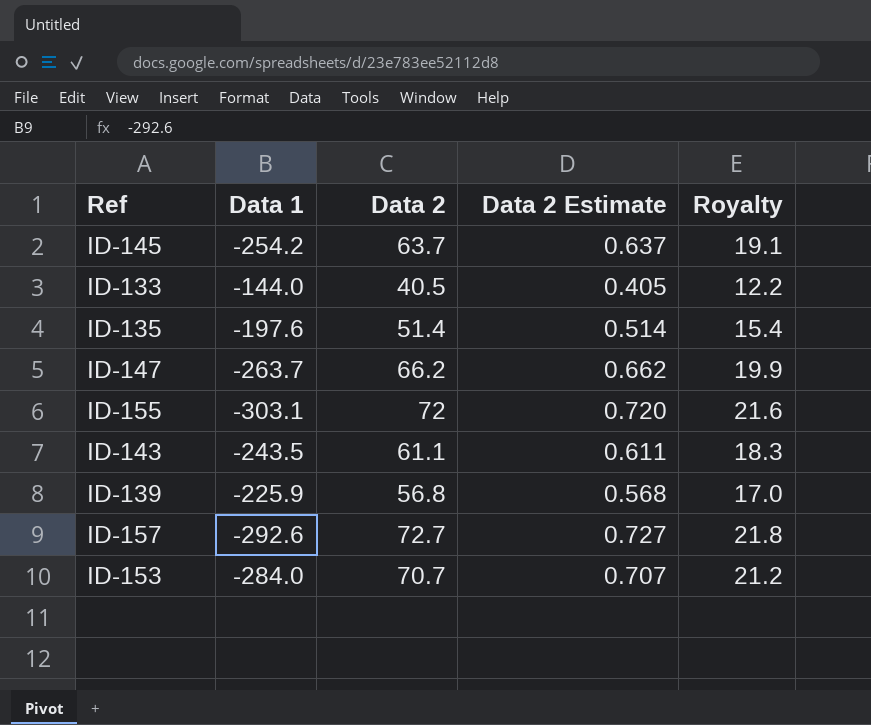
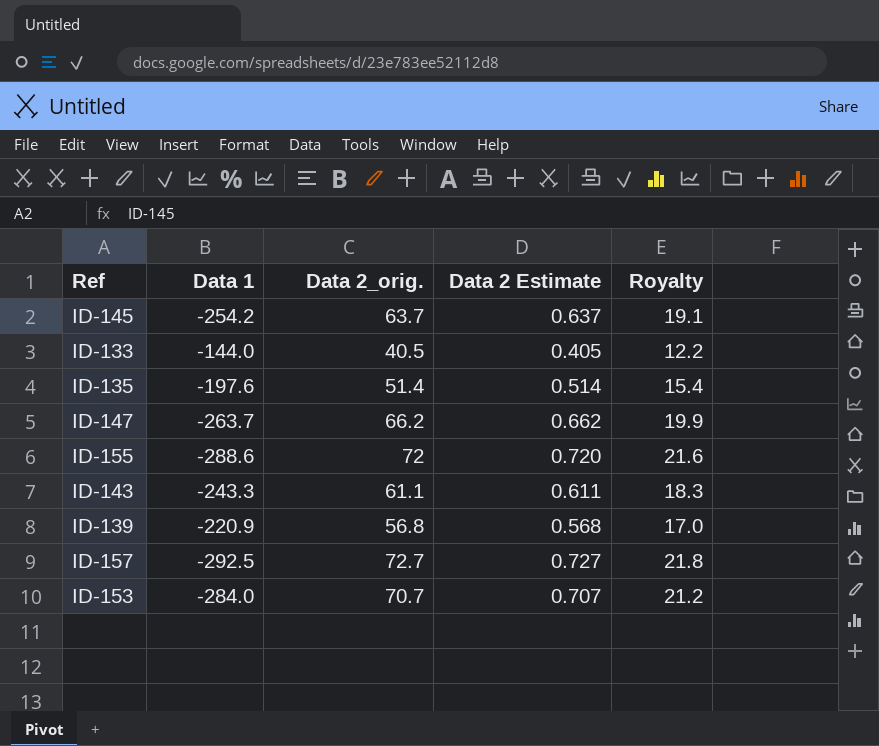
column name: Data 2 -> Data 2_orig.
ID-155 | Data 1: -303.1 -> -288.6
ID-143 | Data 1: -243.5 -> -243.3
ID-139 | Data 1: -225.9 -> -220.9
ID-157 | Data 1: -292.6 -> -292.5

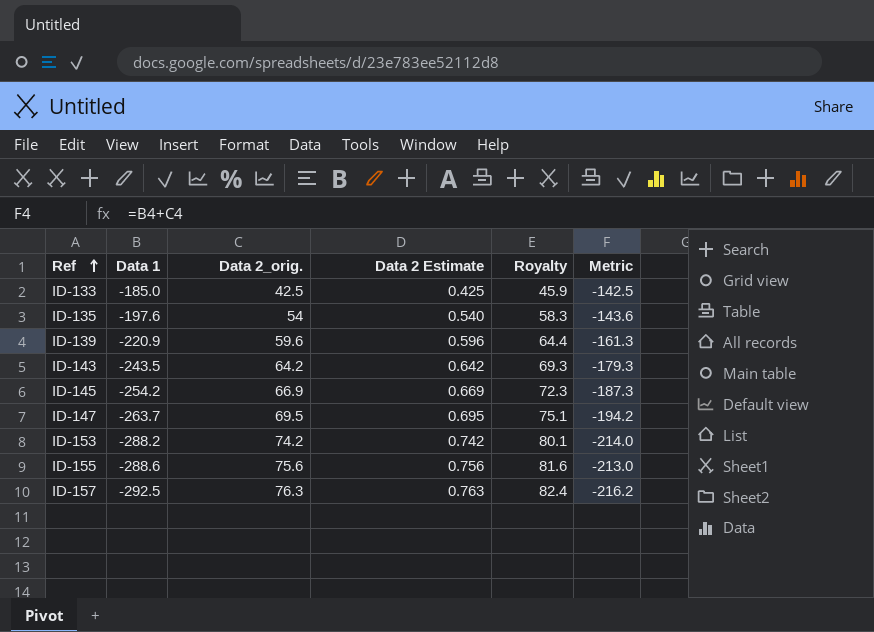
row order: none -> Ref ascending
column Royalty | formula: [Data 2_orig.] * 0.3 -> [Data 2_orig.] * 1.08
column Metric | formula: none -> [Data 1] + [Data 2_orig.]
ID-133 | Data 1: -144.0 -> -185.0
ID-133 | Data 2_orig.: 40.5 -> 42.5
ID-133 | Data 2 Estimate: 0.405 -> 0.425
ID-135 | Data 2_orig.: 51.4 -> 54
ID-135 | Data 2 Estimate: 0.514 -> 0.540
ID-139 | Data 2_orig.: 56.8 -> 59.6
ID-139 | Data 2 Estimate: 0.568 -> 0.596
ID-143 | Data 1: -243.3 -> -243.5
ID-143 | Data 2_orig.: 61.1 -> 64.2
ID-143 | Data 2 Estimate: 0.611 -> 0.642
ID-145 | Data 2_orig.: 63.7 -> 66.9
ID-145 | Data 2 Estimate: 0.637 -> 0.669
ID-147 | Data 2_orig.: 66.2 -> 69.5
ID-147 | Data 2 Estimate: 0.662 -> 0.695
ID-153 | Data 1: -284.0 -> -288.2
ID-153 | Data 2_orig.: 70.7 -> 74.2
ID-153 | Data 2 Estimate: 0.707 -> 0.742
ID-155 | Data 2_orig.: 72 -> 75.6
ID-155 | Data 2 Estimate: 0.720 -> 0.756
ID-157 | Data 2_orig.: 72.7 -> 76.3
ID-157 | Data 2 Estimate: 0.727 -> 0.763

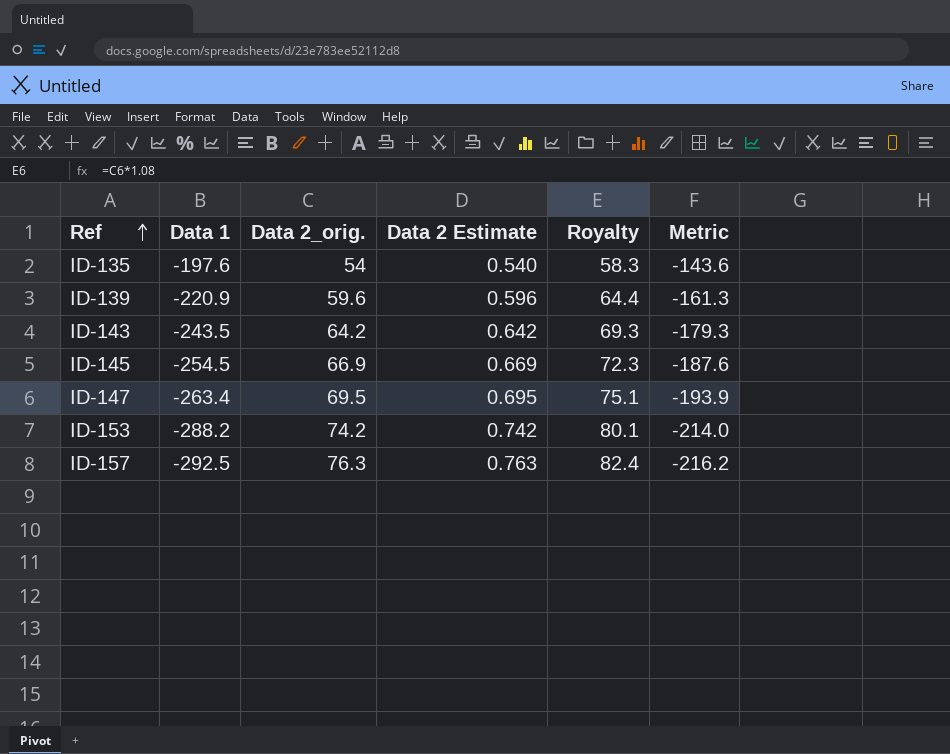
row ID-133: -185.0 | 42.5 | 0.425 | 45.9 | -142.5 -> none
row ID-155: -288.6 | 75.6 | 0.756 | 81.6 | -213.0 -> none
ID-145 | Data 1: -254.2 -> -254.5
ID-145 | Metric: -187.3 -> -187.6
ID-147 | Data 1: -263.7 -> -263.4
ID-147 | Metric: -194.2 -> -193.9

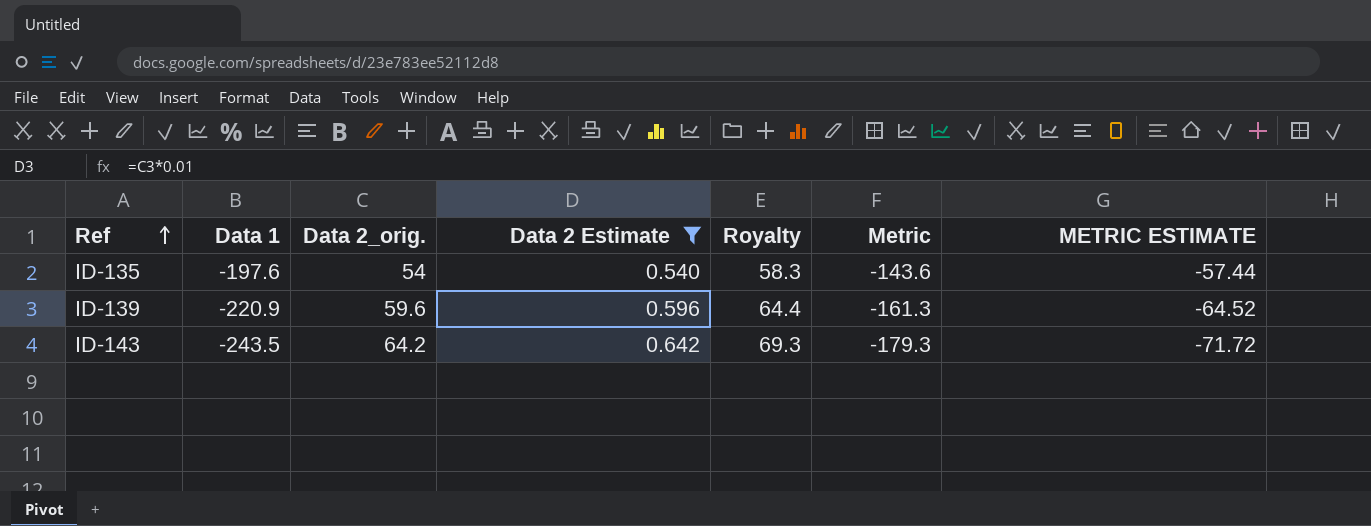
filter: none -> Data 2 Estimate <= 0.642
column METRIC ESTIMATE | formula: none -> [Metric] * 0.4

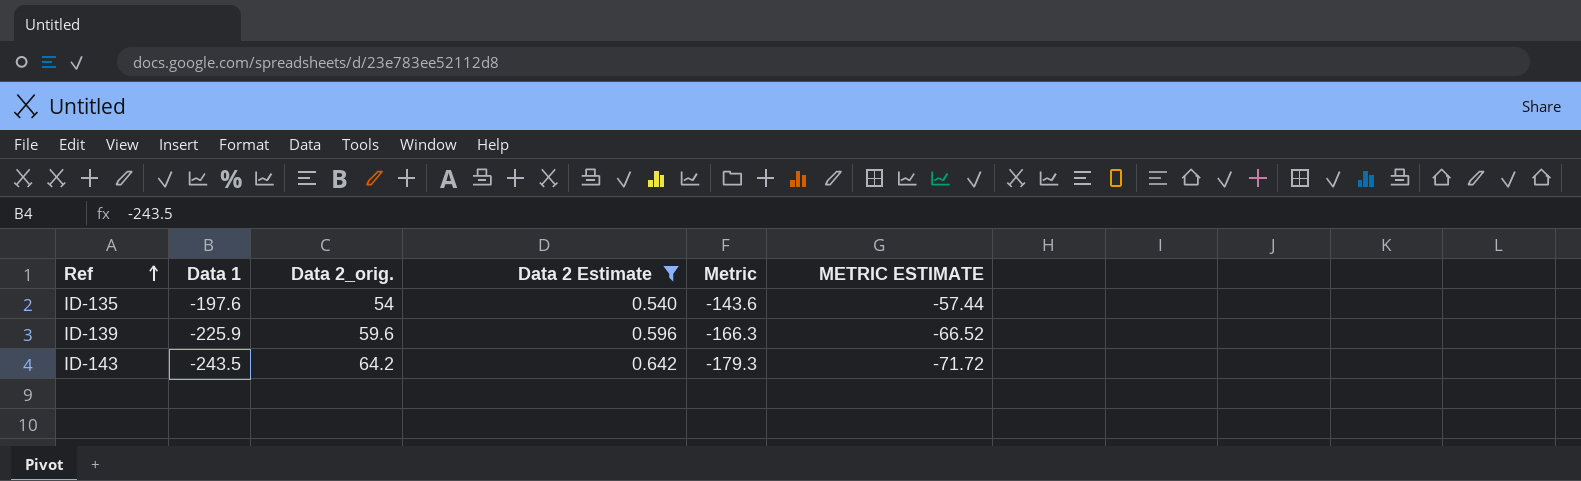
column Royalty | formula: [Data 2_orig.] * 1.08 -> none
ID-139 | Data 1: -220.9 -> -225.9
ID-139 | Metric: -161.3 -> -166.3
ID-139 | METRIC ESTIMATE: -64.52 -> -66.52

